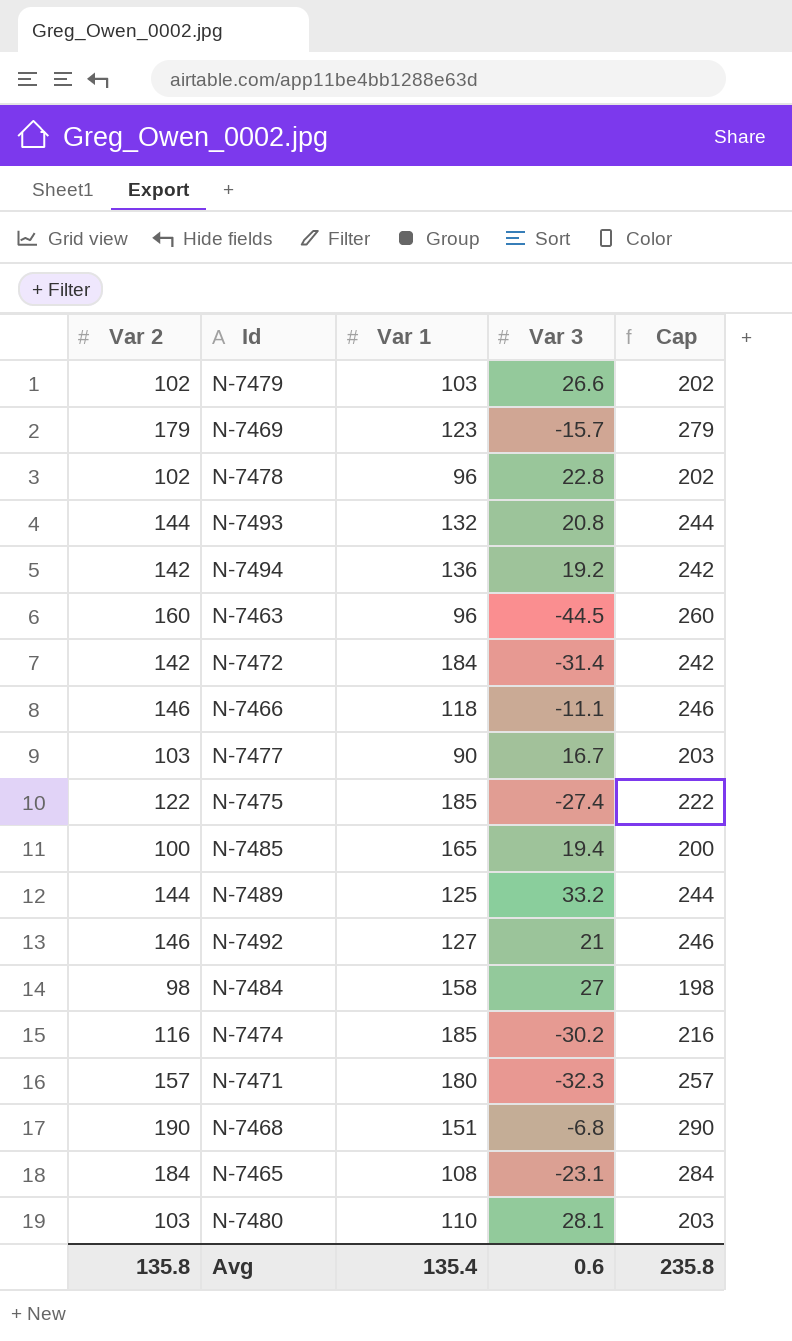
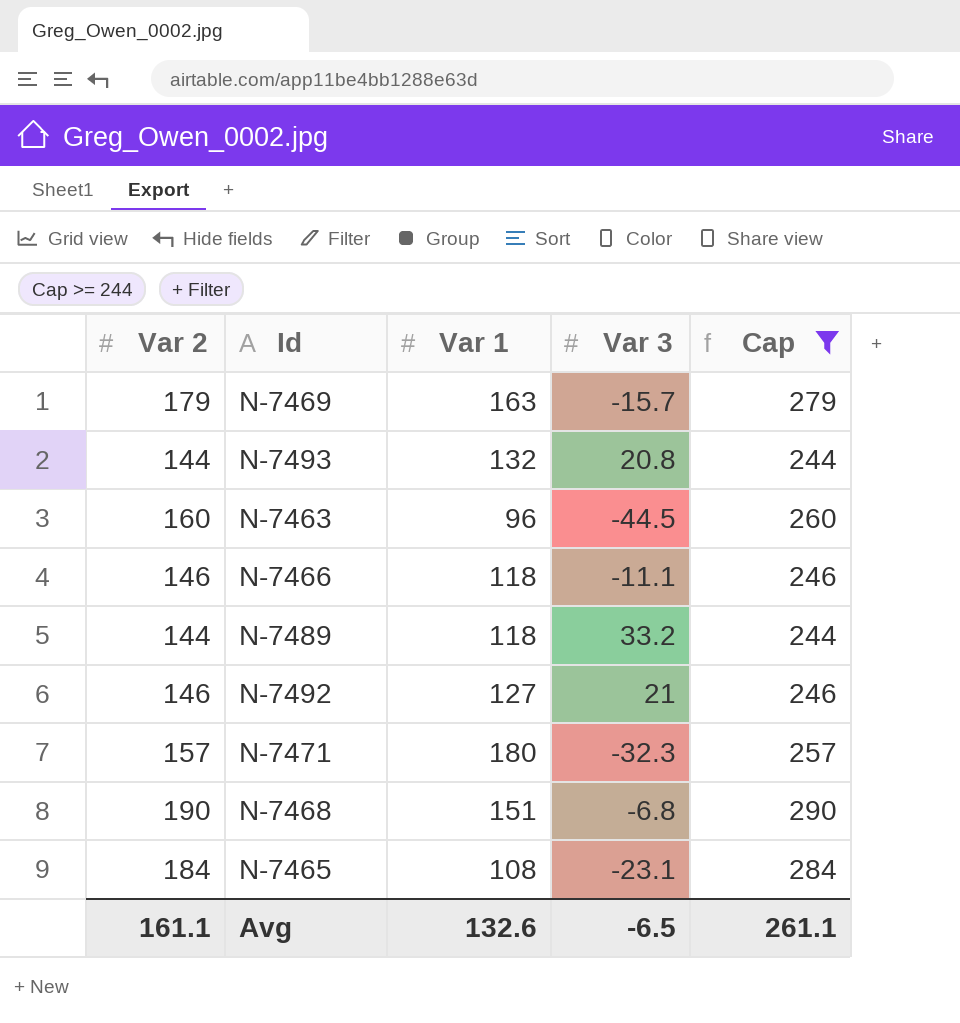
filter: none -> Cap >= 244
N-7469 | Var 1: 123 -> 163
N-7489 | Var 1: 125 -> 118
Avg | Var 2: 135.8 -> 161.1
Avg | Var 1: 135.4 -> 132.6
Avg | Var 3: 0.6 -> -6.5
Avg | Cap: 235.8 -> 261.1

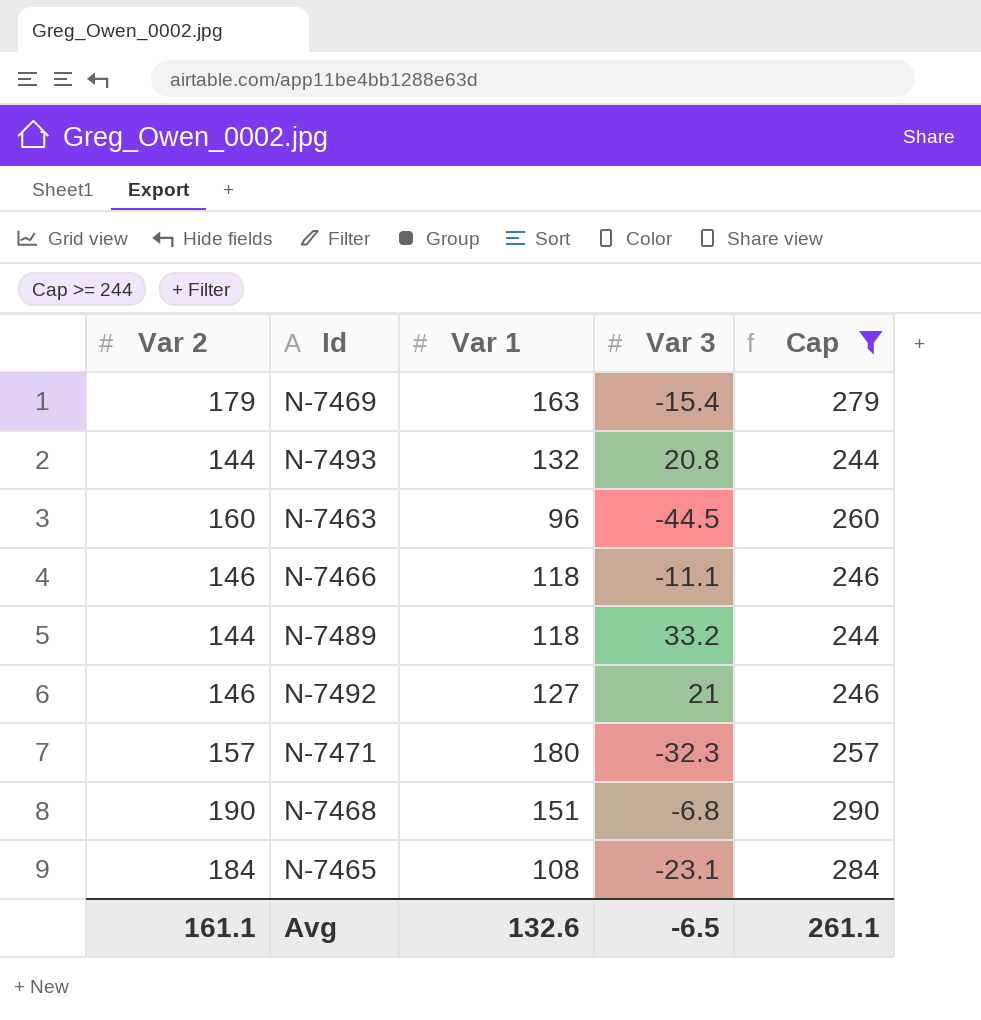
N-7469 | Var 3: -15.7 -> -15.4

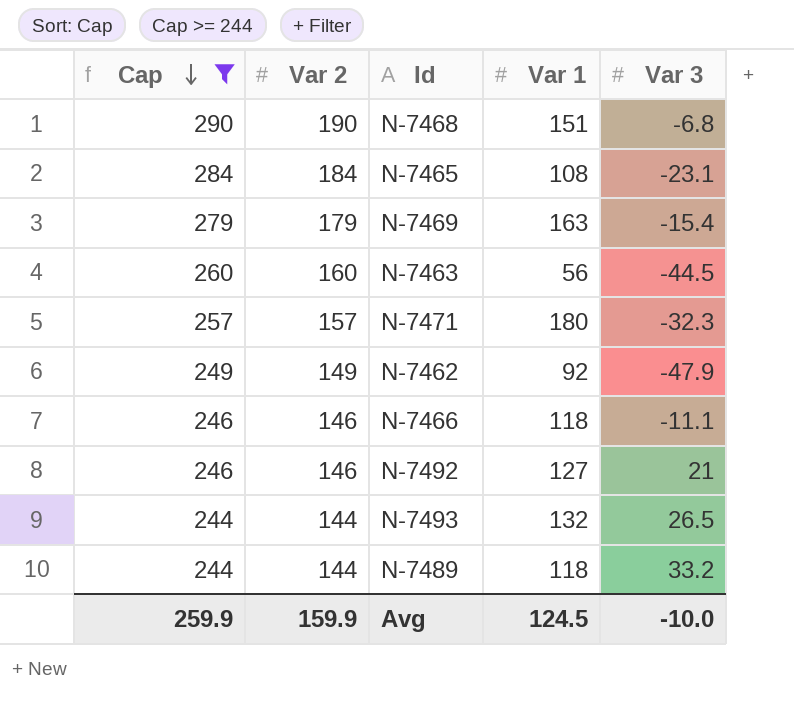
row order: none -> Cap descending
column Cap | position: 5 -> 1
N-7463 | Var 1: 96 -> 56
row N-7462: none -> 249 | 149 | 92 | -47.9
N-7493 | Var 3: 20.8 -> 26.5
Avg | Cap: 261.1 -> 259.9
Avg | Var 2: 161.1 -> 159.9
Avg | Var 1: 132.6 -> 124.5
Avg | Var 3: -6.5 -> -10.0

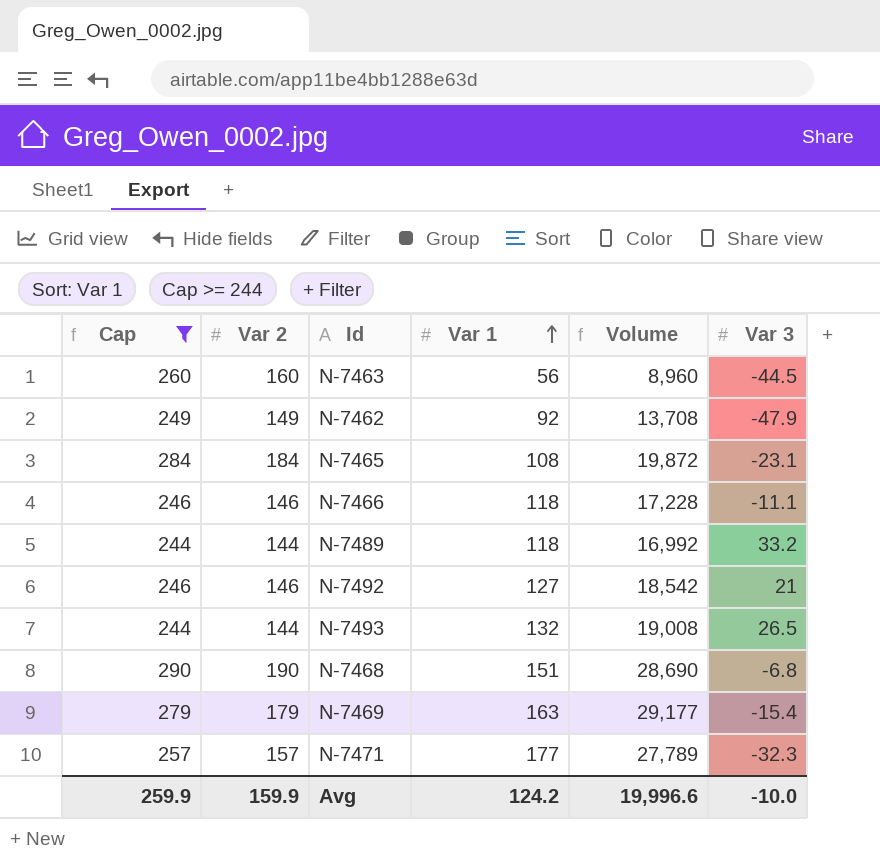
row order: Cap descending -> Var 1 ascending
column Volume | formula: none -> [Var 2] * [Var 1]
N-7471 | Var 1: 180 -> 177
Avg | Var 1: 124.5 -> 124.2

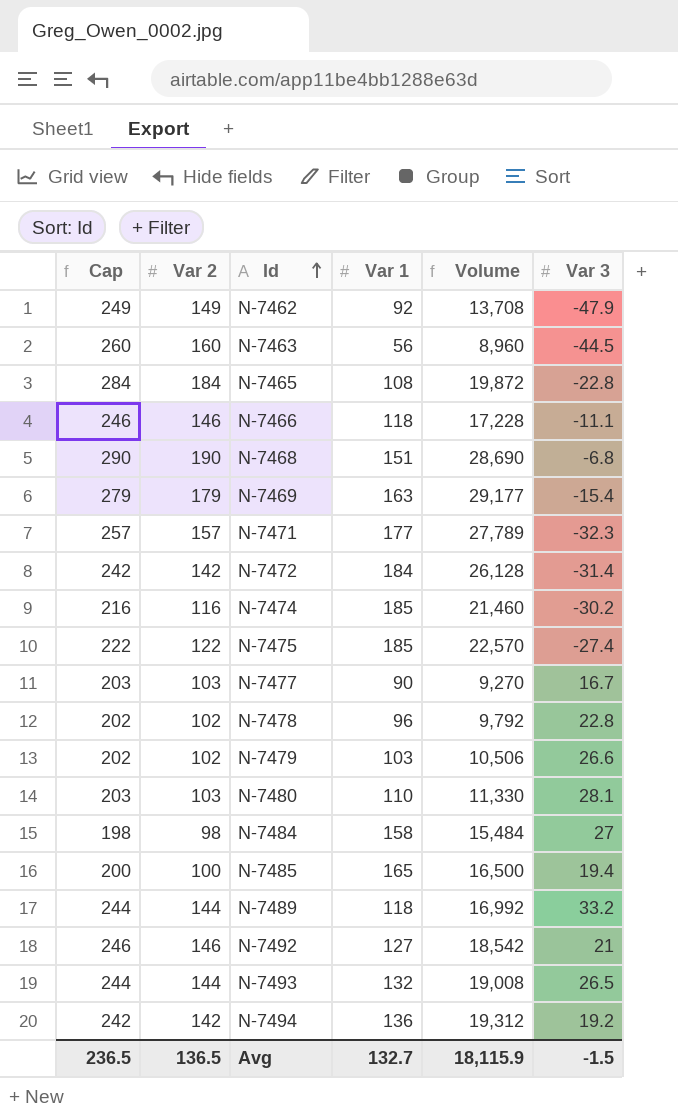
filter: Cap >= 244 -> none
row order: Var 1 ascending -> Id ascending
N-7465 | Var 3: -23.1 -> -22.8
Avg | Cap: 259.9 -> 236.5
Avg | Var 2: 159.9 -> 136.5
Avg | Var 1: 124.2 -> 132.7
Avg | Volume: 19,996.6 -> 18,115.9
Avg | Var 3: -10.0 -> -1.5

